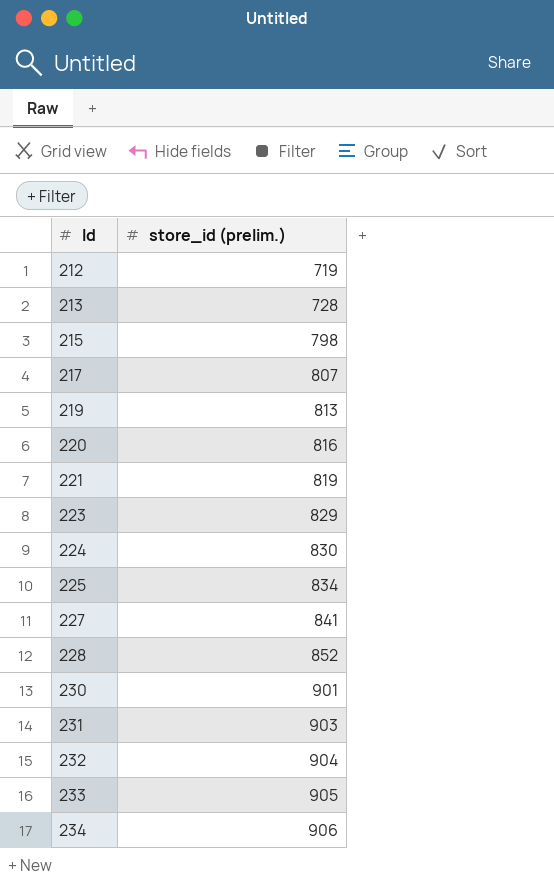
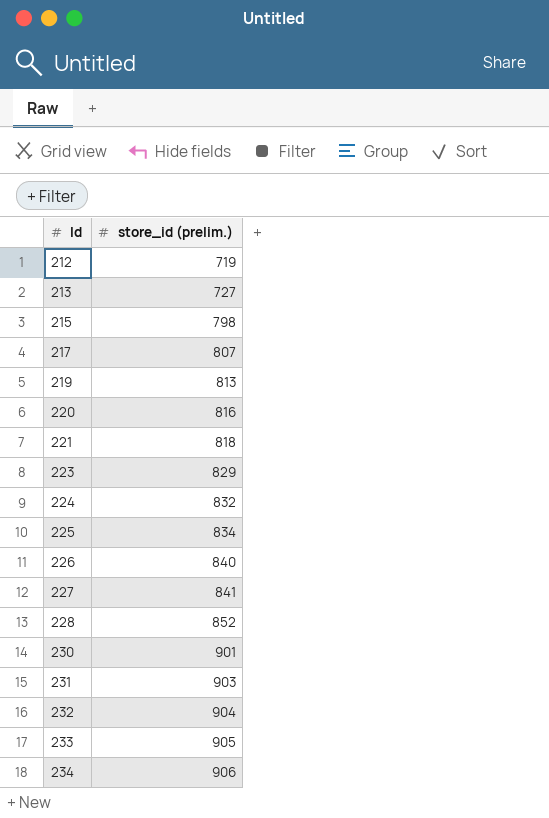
213 | store_id (prelim.): 728 -> 727
221 | store_id (prelim.): 819 -> 818
224 | store_id (prelim.): 830 -> 832
row 226: none -> 840

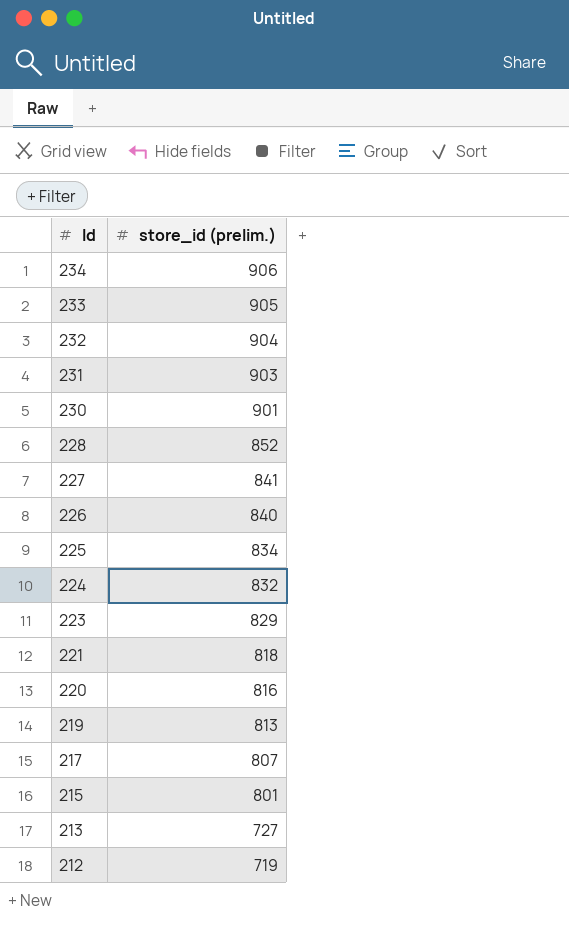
row order: Id ascending -> Id descending
215 | store_id (prelim.): 798 -> 801

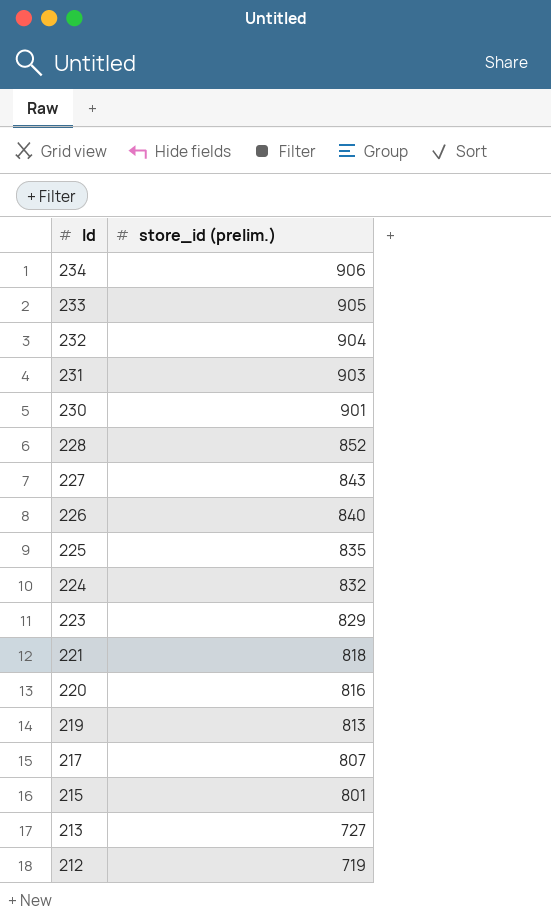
227 | store_id (prelim.): 841 -> 843
225 | store_id (prelim.): 834 -> 835

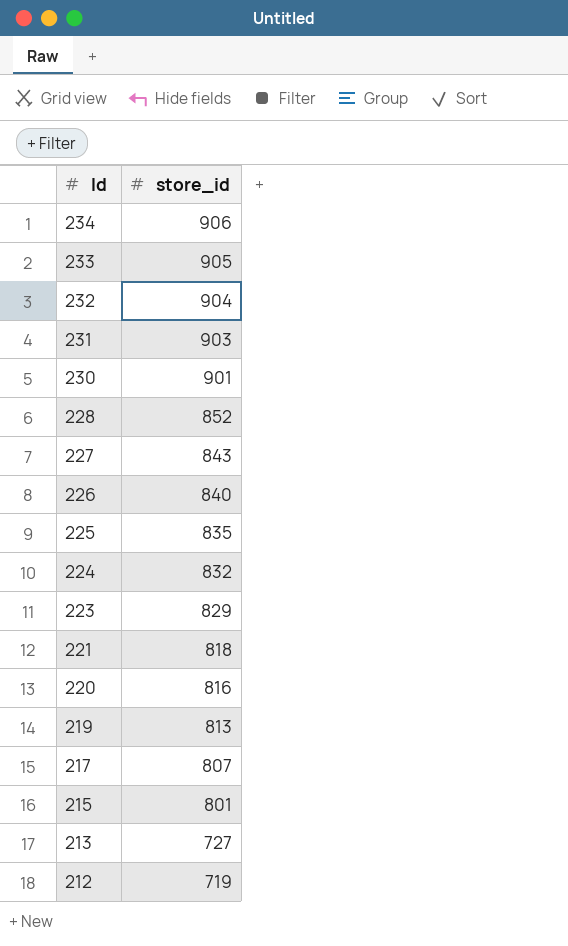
column name: store_id (prelim.) -> store_id

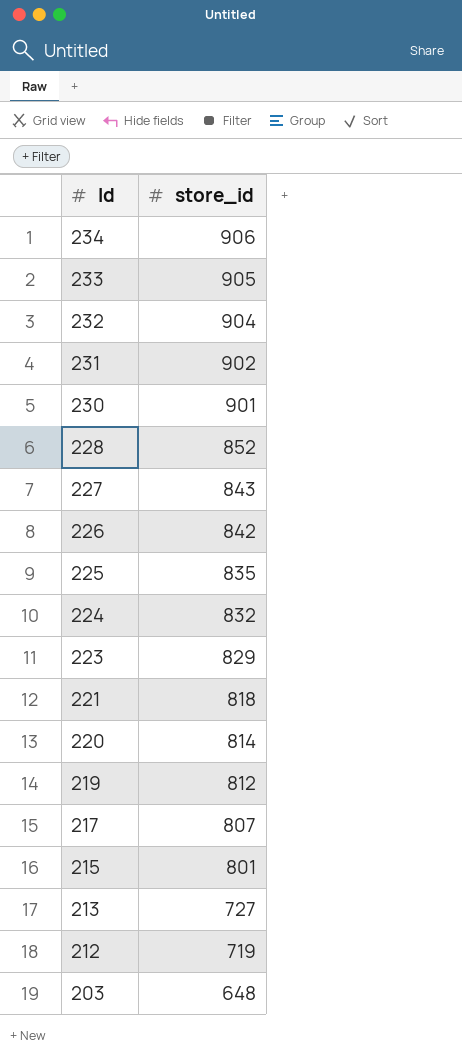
231 | store_id: 903 -> 902
226 | store_id: 840 -> 842
220 | store_id: 816 -> 814
219 | store_id: 813 -> 812
row 203: none -> 648

